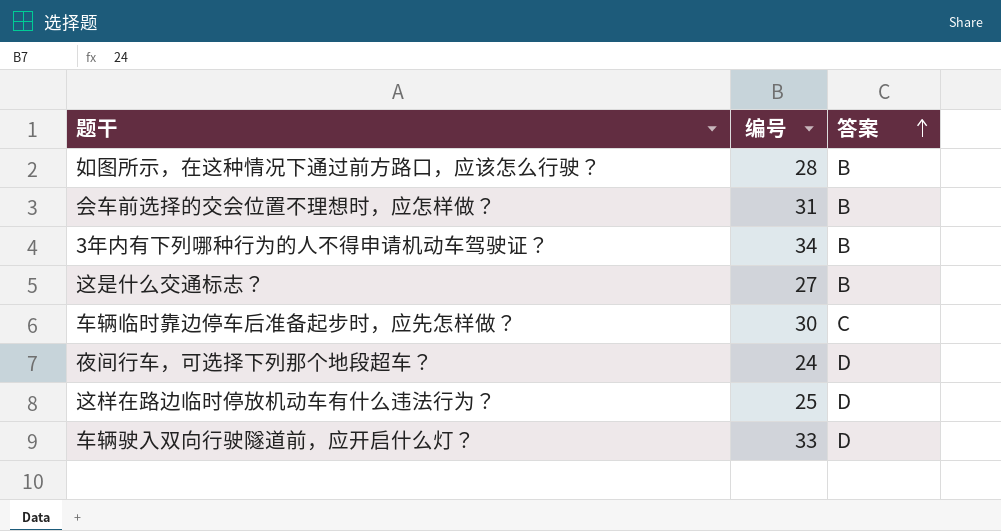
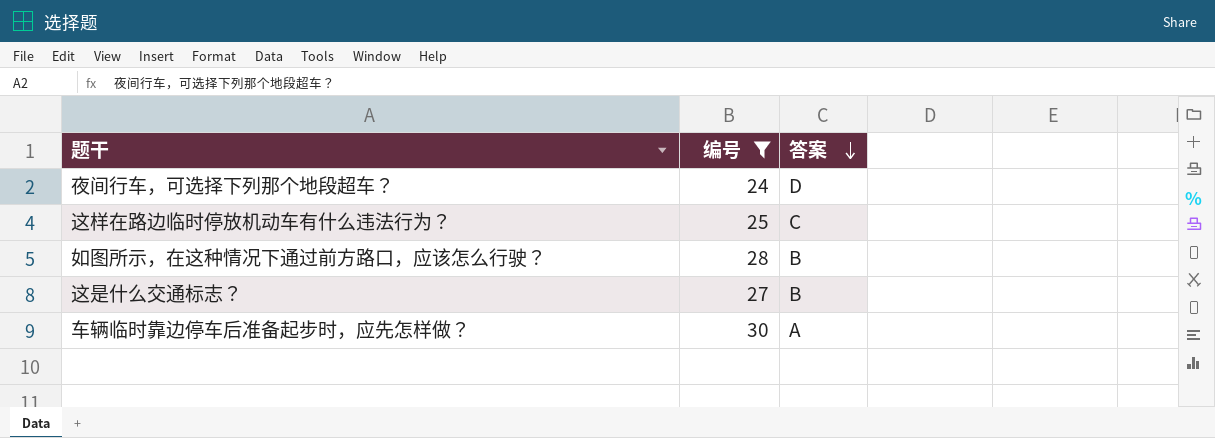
filter: none -> 编号 <= 30
row order: 答案 ascending -> 答案 descending
这样在路边临时停放机动车有什么违法行为？ | 答案: D -> C
车辆临时靠边停车后准备起步时，应先怎样做？ | 答案: C -> A

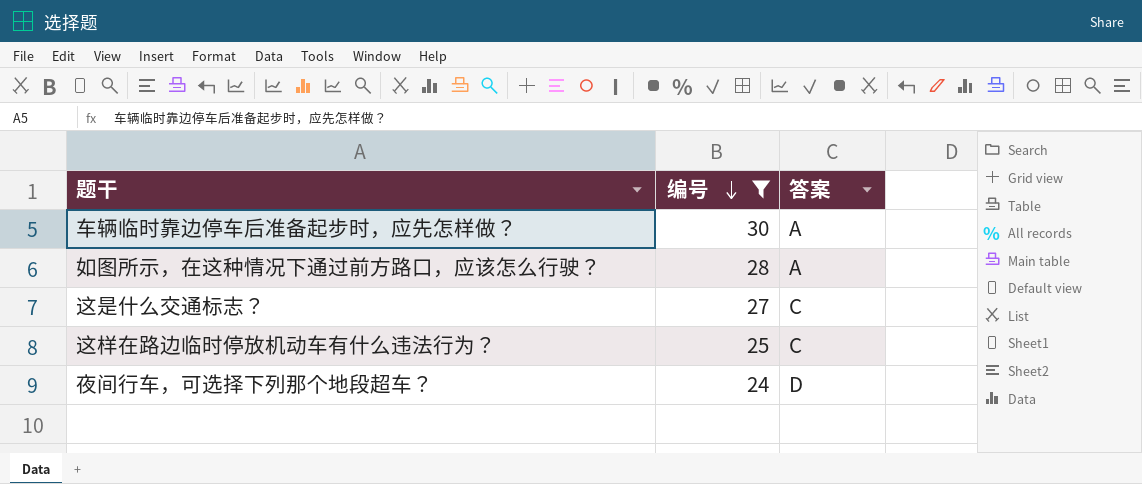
row order: 答案 descending -> 编号 descending
如图所示，在这种情况下通过前方路口，应该怎么行驶？ | 答案: B -> A
这是什么交通标志？ | 答案: B -> C

